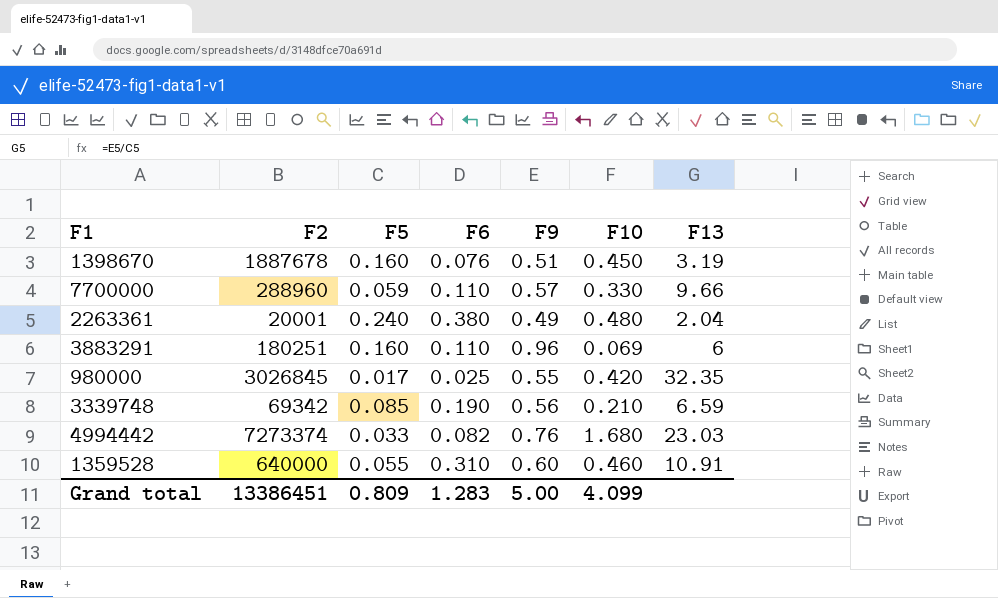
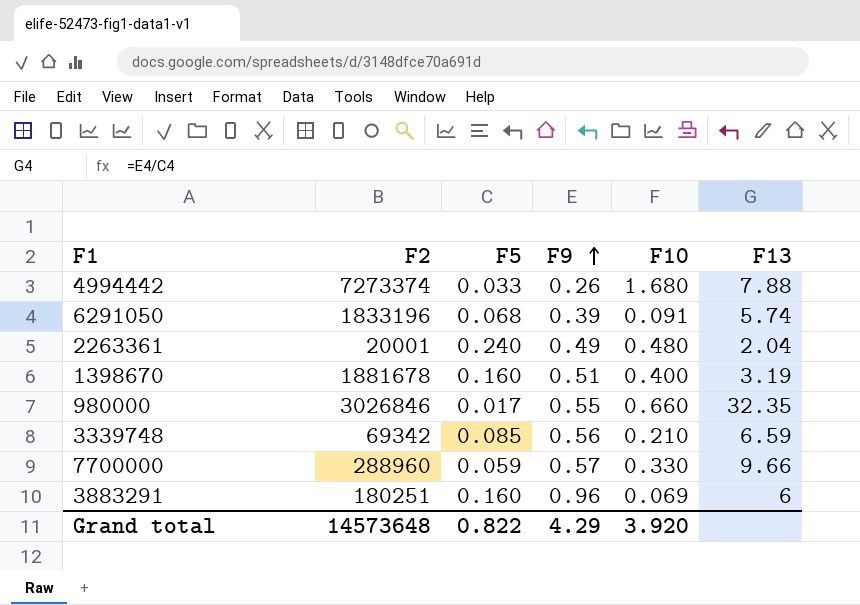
row order: none -> F9 ascending
column F6 | position: 4 -> none
row 1359528: 640000 | 0.055 | 0.310 | 0.60 | 0.460 | 10.91 -> none
4994442 | F9: 0.76 -> 0.26
4994442 | F13: 23.03 -> 7.88
row 6291050: none -> 1833196 | 0.068 | 0.39 | 0.091 | 5.74
1398670 | F2: 1887678 -> 1881678
1398670 | F10: 0.450 -> 0.400
980000 | F2: 3026845 -> 3026846
980000 | F10: 0.420 -> 0.660
Grand total | F2: 13386451 -> 14573648
Grand total | F5: 0.809 -> 0.822
Grand total | F9: 5.00 -> 4.29
Grand total | F10: 4.099 -> 3.920

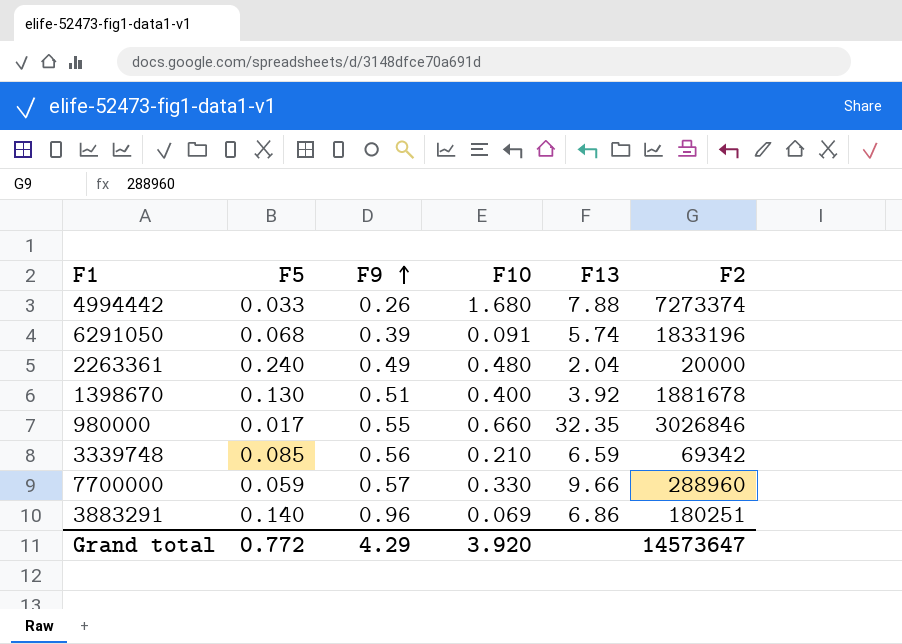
column F2 | position: 2 -> 6
2263361 | F2: 20001 -> 20000
1398670 | F5: 0.160 -> 0.130
1398670 | F13: 3.19 -> 3.92
3883291 | F5: 0.160 -> 0.140
3883291 | F13: 6 -> 6.86
Grand total | F5: 0.822 -> 0.772
Grand total | F2: 14573648 -> 14573647

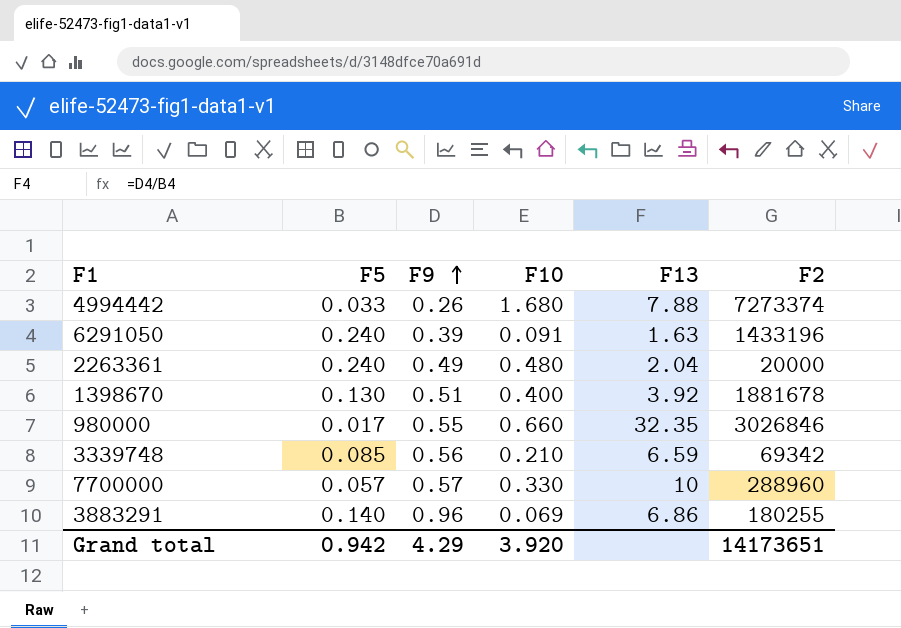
6291050 | F5: 0.068 -> 0.240
6291050 | F13: 5.74 -> 1.63
6291050 | F2: 1833196 -> 1433196
7700000 | F5: 0.059 -> 0.057
7700000 | F13: 9.66 -> 10
3883291 | F2: 180251 -> 180255
Grand total | F5: 0.772 -> 0.942
Grand total | F2: 14573647 -> 14173651

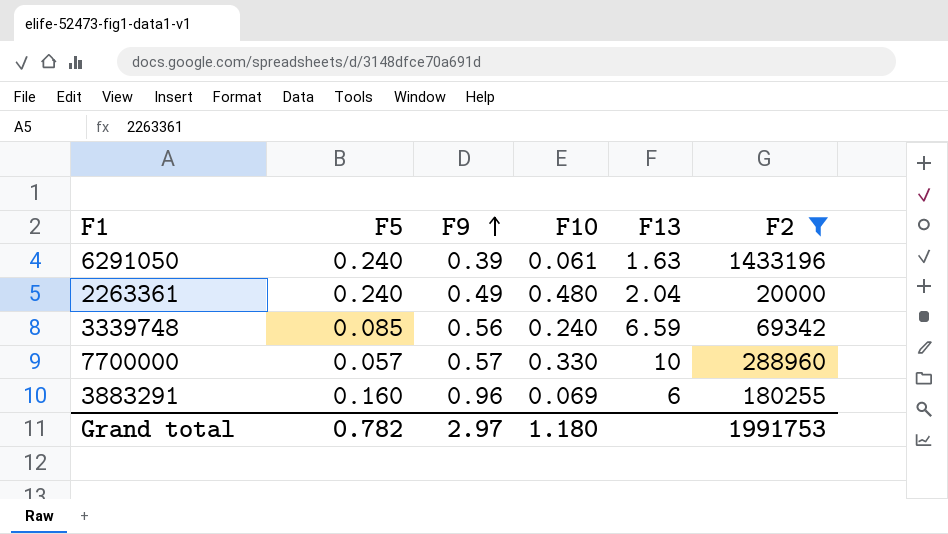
filter: none -> F2 <= 1433196
6291050 | F10: 0.091 -> 0.061
3339748 | F10: 0.210 -> 0.240
3883291 | F5: 0.140 -> 0.160
3883291 | F13: 6.86 -> 6
Grand total | F5: 0.942 -> 0.782
Grand total | F9: 4.29 -> 2.97
Grand total | F10: 3.920 -> 1.180
Grand total | F2: 14173651 -> 1991753

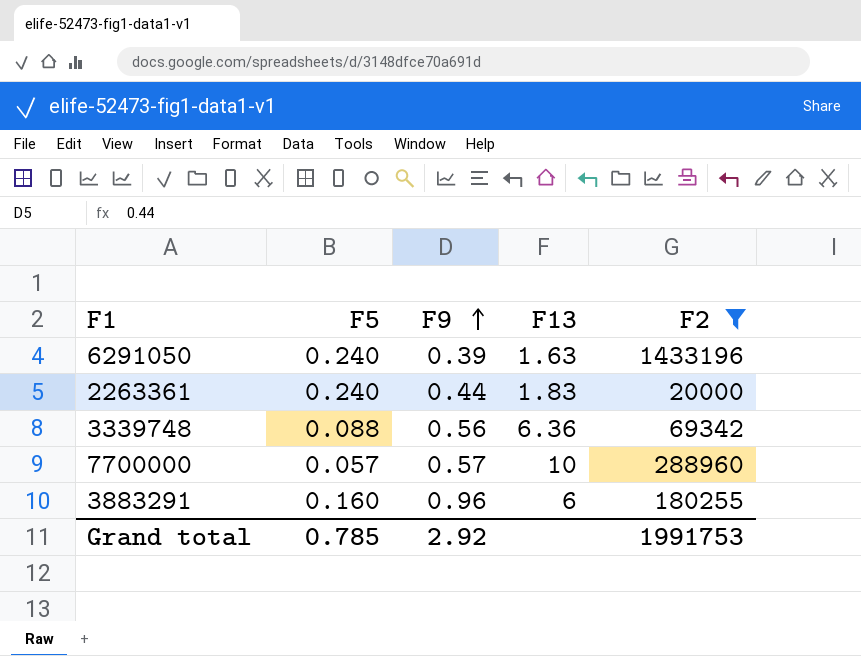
column F10 | position: 4 -> none
2263361 | F9: 0.49 -> 0.44
2263361 | F13: 2.04 -> 1.83
3339748 | F5: 0.085 -> 0.088
3339748 | F13: 6.59 -> 6.36
Grand total | F5: 0.782 -> 0.785
Grand total | F9: 2.97 -> 2.92

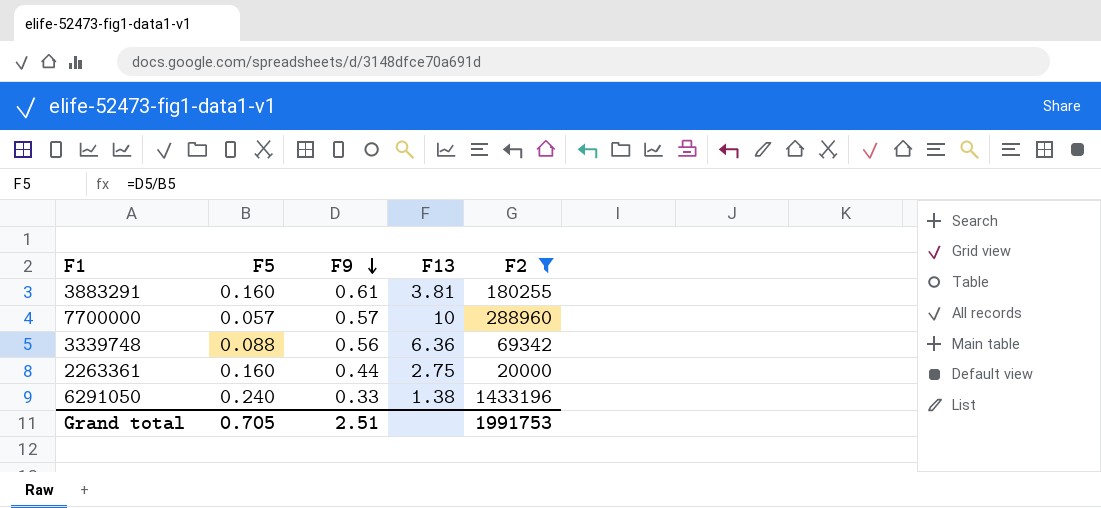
row order: F9 ascending -> F9 descending
3883291 | F9: 0.96 -> 0.61
3883291 | F13: 6 -> 3.81
2263361 | F5: 0.240 -> 0.160
2263361 | F13: 1.83 -> 2.75
6291050 | F9: 0.39 -> 0.33
6291050 | F13: 1.63 -> 1.38
Grand total | F5: 0.785 -> 0.705
Grand total | F9: 2.92 -> 2.51

